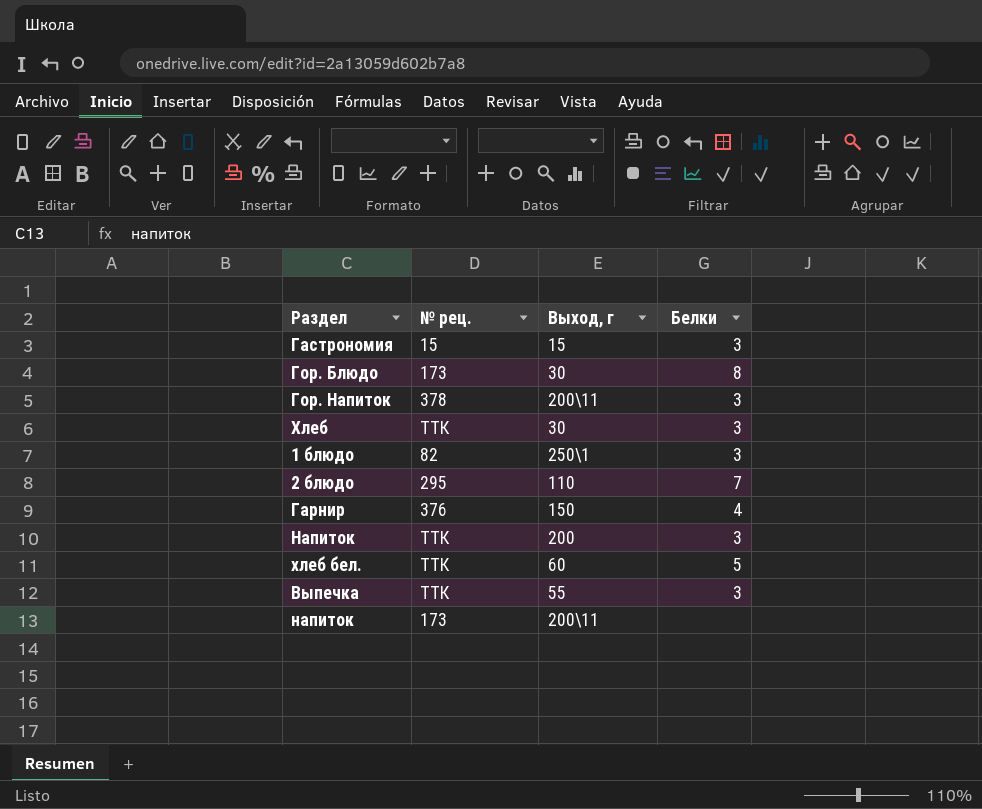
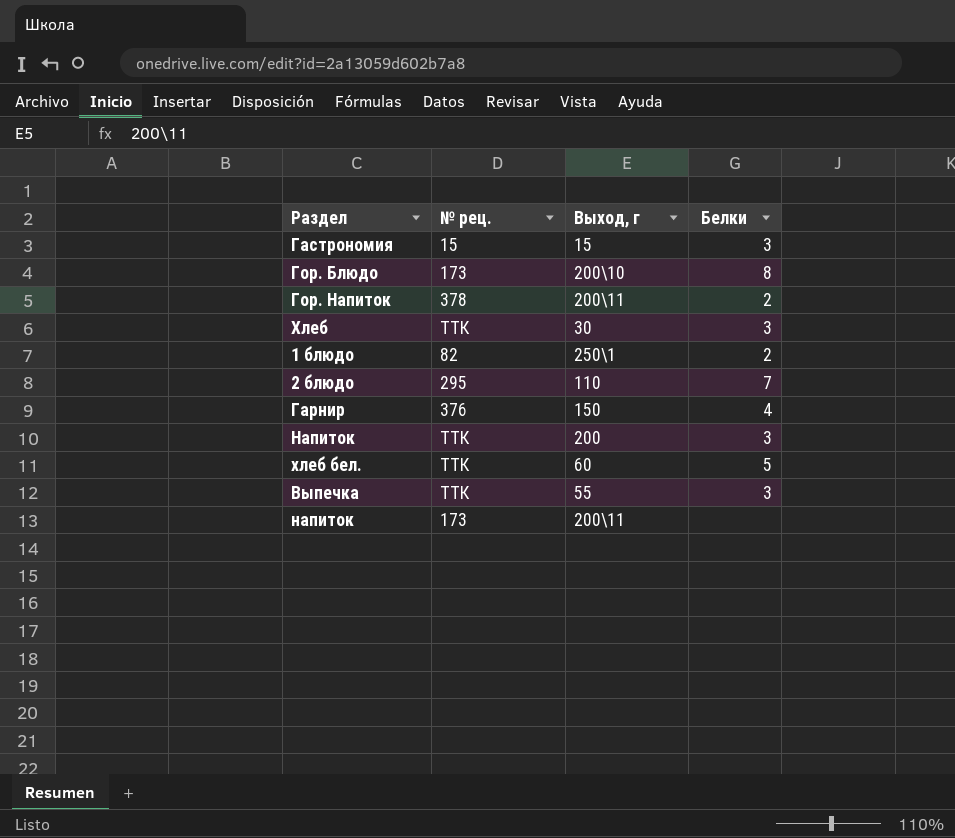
Гор. Блюдо | Выход, г: 30 -> 200\10
Гор. Напиток | Белки: 3 -> 2
1 блюдо | Белки: 3 -> 2

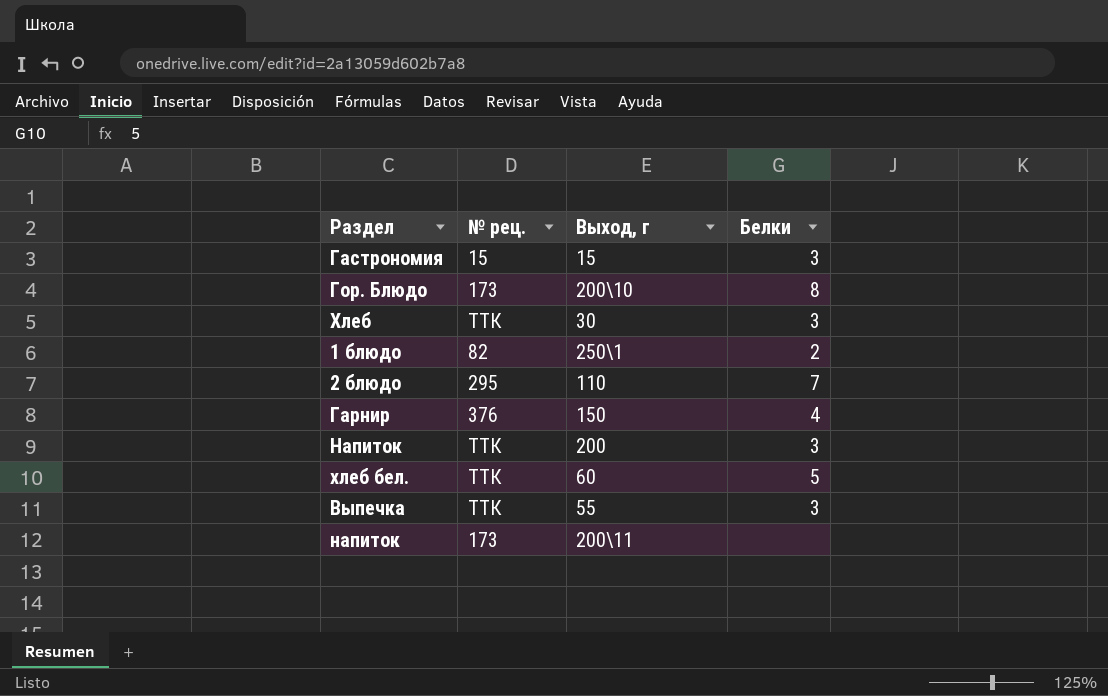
row Гор. Напиток: 378 | 200\11 | 2 -> none

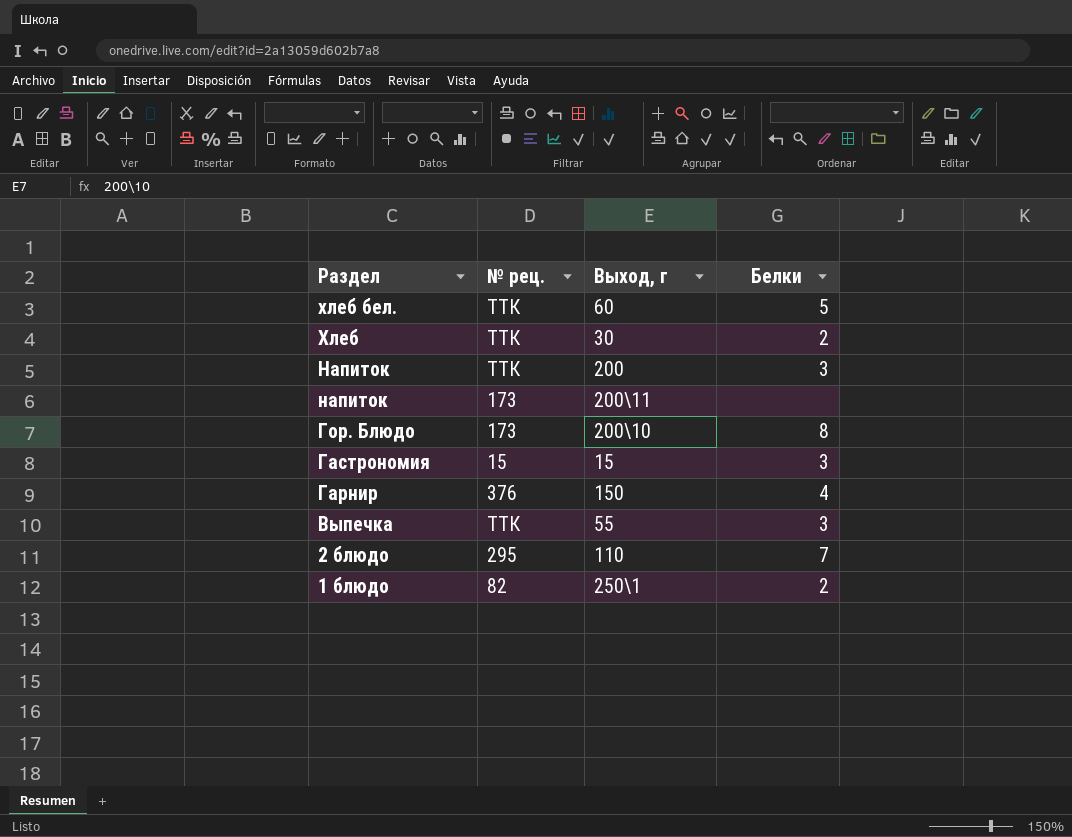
row order: none -> Раздел descending
Хлеб | Белки: 3 -> 2

